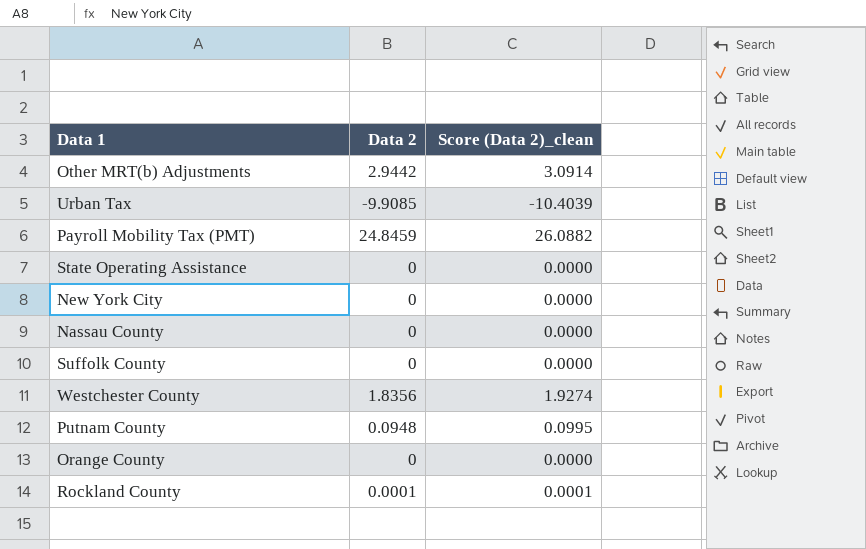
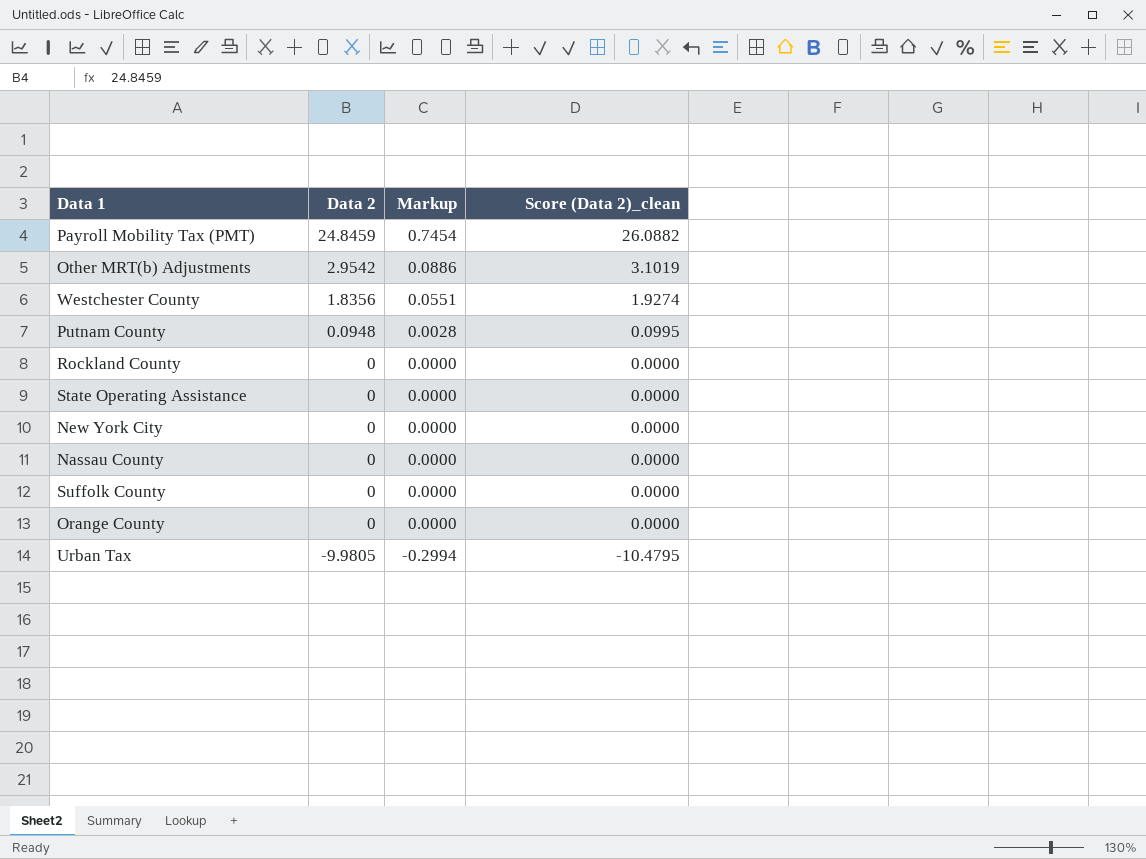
row order: none -> Data 2 descending
column Markup | formula: none -> [Data 2] * 0.03
Other MRT(b) Adjustments | Data 2: 2.9442 -> 2.9542
Other MRT(b) Adjustments | Score (Data 2)_clean: 3.0914 -> 3.1019
Rockland County | Data 2: 0.0001 -> 0
Rockland County | Score (Data 2)_clean: 0.0001 -> 0.0000
Urban Tax | Data 2: -9.9085 -> -9.9805
Urban Tax | Score (Data 2)_clean: -10.4039 -> -10.4795

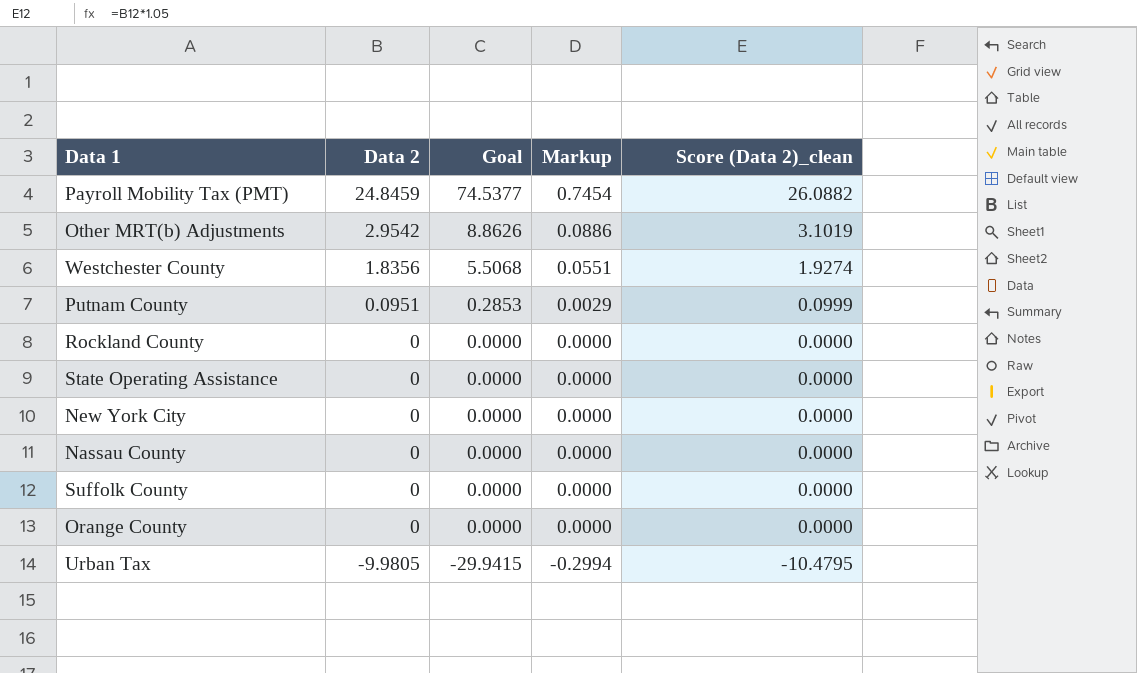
column Goal | formula: none -> [Data 2] * 3
Putnam County | Data 2: 0.0948 -> 0.0951
Putnam County | Markup: 0.0028 -> 0.0029
Putnam County | Score (Data 2)_clean: 0.0995 -> 0.0999

